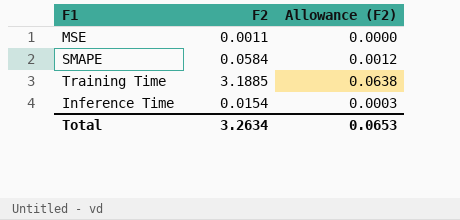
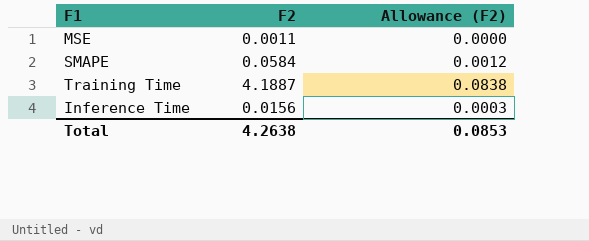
Training Time | F2: 3.1885 -> 4.1887
Training Time | Allowance (F2): 0.0638 -> 0.0838
Inference Time | F2: 0.0154 -> 0.0156
Total | F2: 3.2634 -> 4.2638
Total | Allowance (F2): 0.0653 -> 0.0853

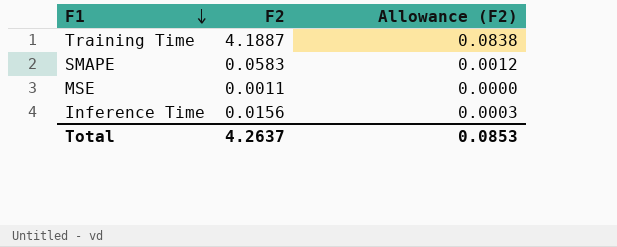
row order: none -> F1 descending
SMAPE | F2: 0.0584 -> 0.0583
Total | F2: 4.2638 -> 4.2637

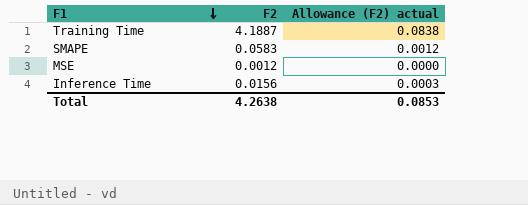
column name: Allowance (F2) -> Allowance (F2) actual
MSE | F2: 0.0011 -> 0.0012
Total | F2: 4.2637 -> 4.2638

